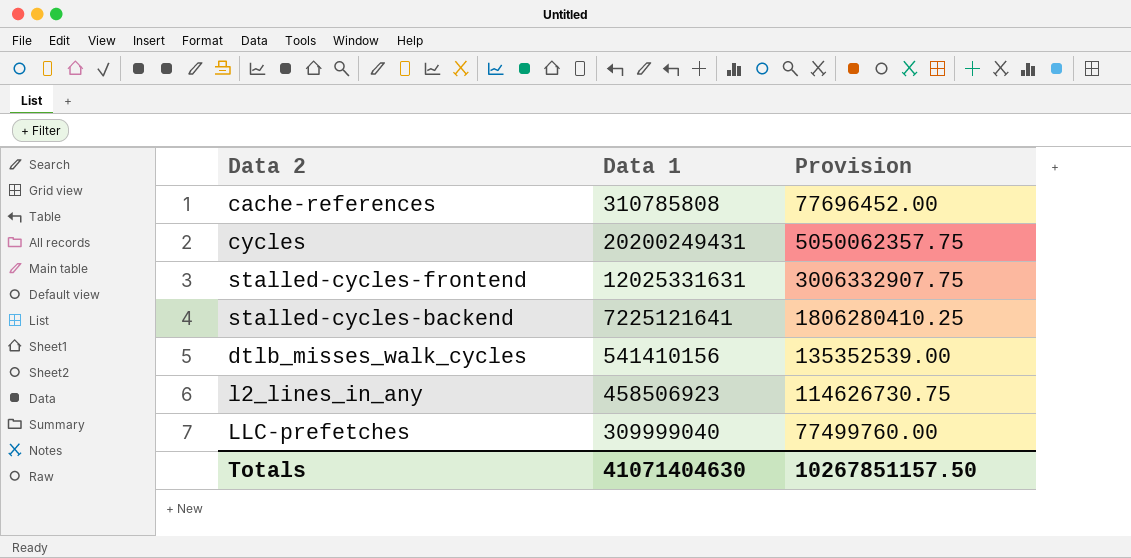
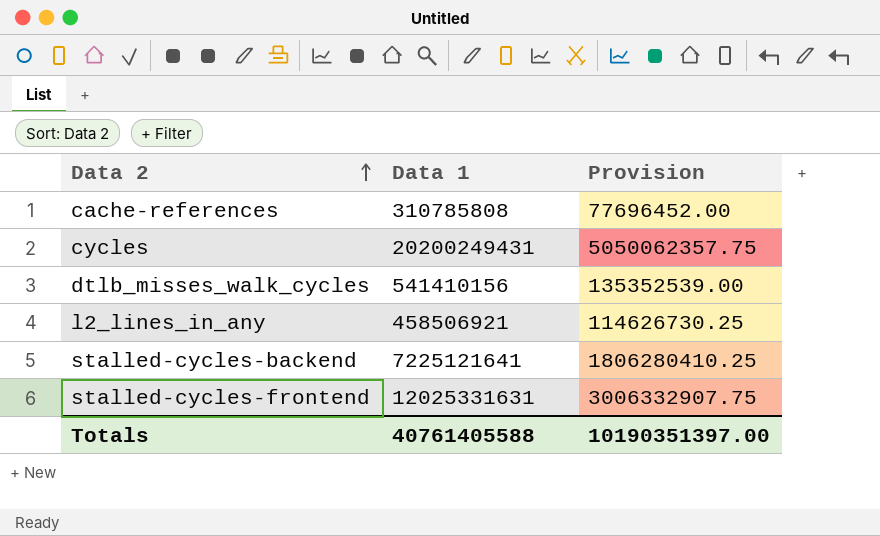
row order: none -> Data 2 ascending
row LLC-prefetches: 309999040 | 77499760.00 -> none
l2_lines_in_any | Data 1: 458506923 -> 458506921
l2_lines_in_any | Provision: 114626730.75 -> 114626730.25
Totals | Data 1: 41071404630 -> 40761405588
Totals | Provision: 10267851157.50 -> 10190351397.00

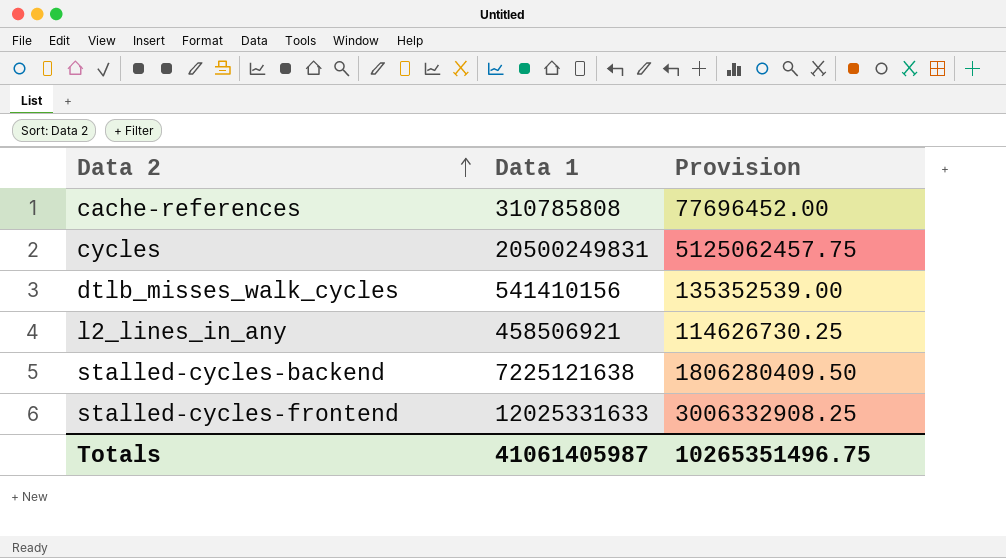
cycles | Data 1: 20200249431 -> 20500249831
cycles | Provision: 5050062357.75 -> 5125062457.75
stalled-cycles-backend | Data 1: 7225121641 -> 7225121638
stalled-cycles-backend | Provision: 1806280410.25 -> 1806280409.50
stalled-cycles-frontend | Data 1: 12025331631 -> 12025331633
stalled-cycles-frontend | Provision: 3006332907.75 -> 3006332908.25
Totals | Data 1: 40761405588 -> 41061405987
Totals | Provision: 10190351397.00 -> 10265351496.75

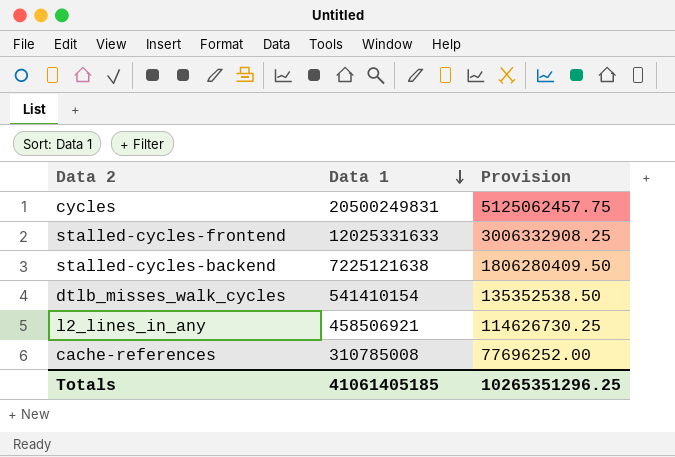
row order: Data 2 ascending -> Data 1 descending
dtlb_misses_walk_cycles | Data 1: 541410156 -> 541410154
dtlb_misses_walk_cycles | Provision: 135352539.00 -> 135352538.50
cache-references | Data 1: 310785808 -> 310785008
cache-references | Provision: 77696452.00 -> 77696252.00
Totals | Data 1: 41061405987 -> 41061405185
Totals | Provision: 10265351496.75 -> 10265351296.25

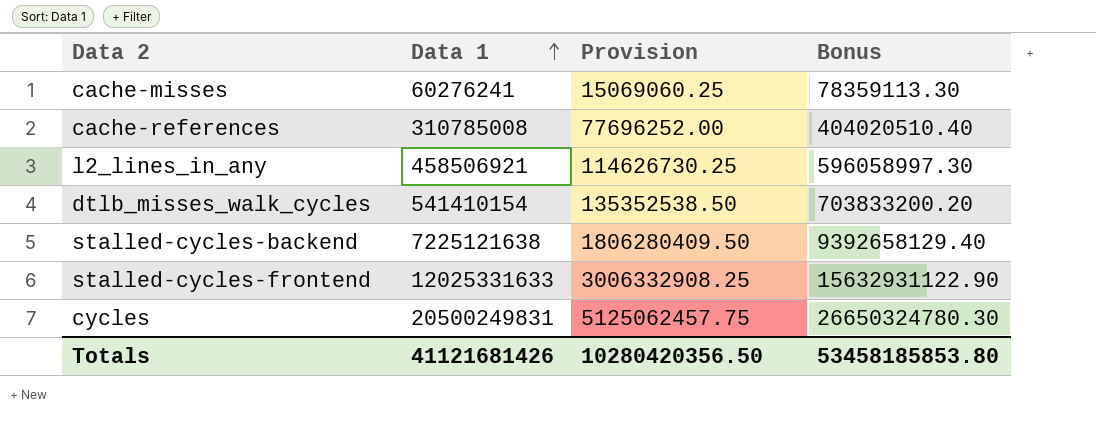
row order: Data 1 descending -> Data 1 ascending
column Bonus | formula: none -> [Data 1] * 1.3
row cache-misses: none -> 60276241 | 15069060.25 | 78359113.30
Totals | Data 1: 41061405185 -> 41121681426
Totals | Provision: 10265351296.25 -> 10280420356.50

